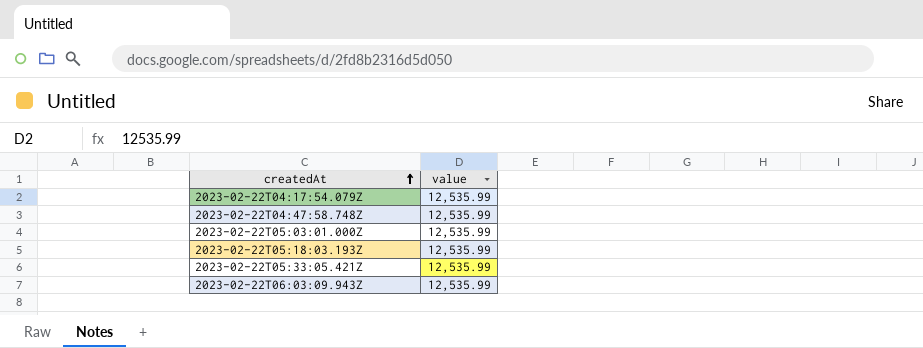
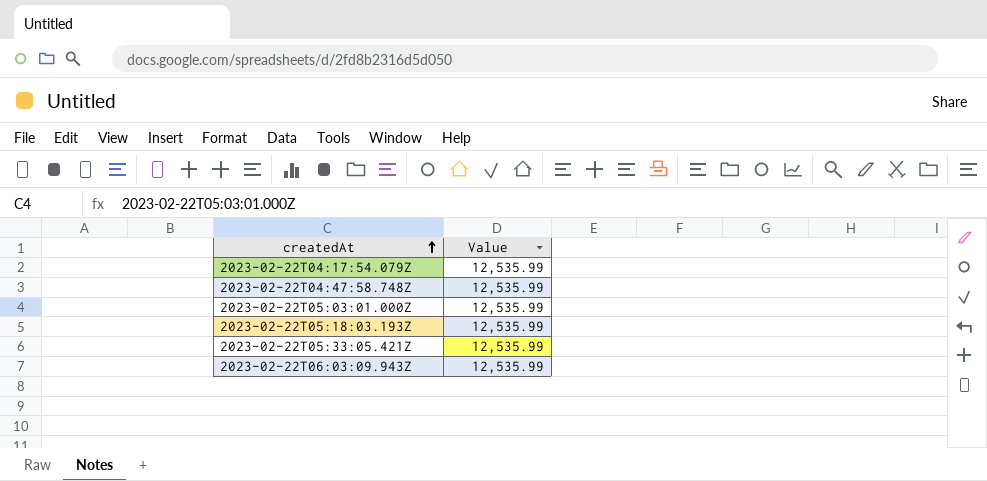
column name: value -> Value

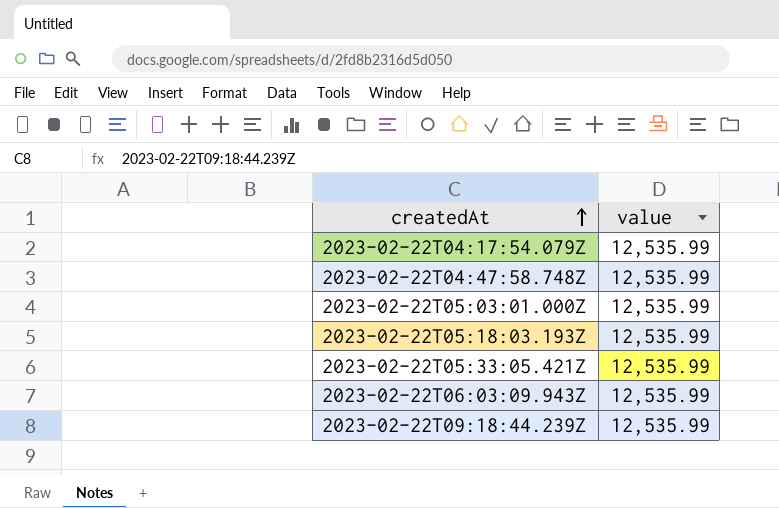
column name: Value -> value
row 2023-02-22T09:18:44.239Z: none -> 12,535.99

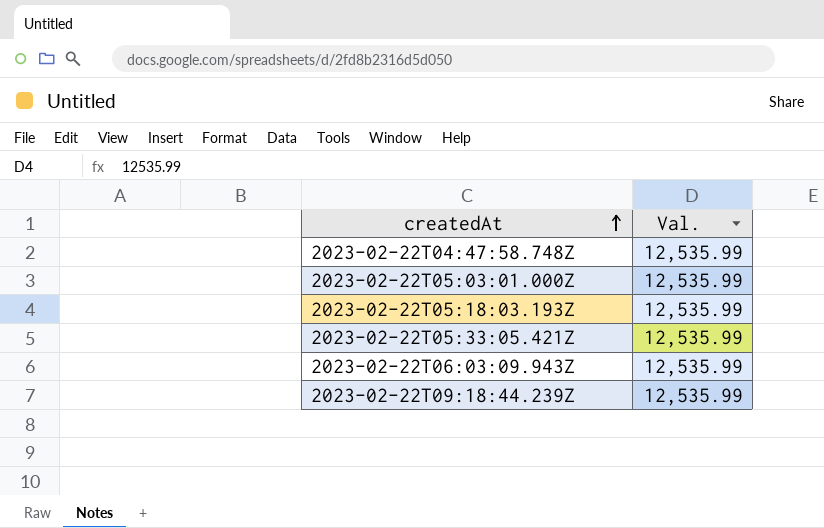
column name: value -> Val.
row 2023-02-22T04:17:54.079Z: 12,535.99 -> none

